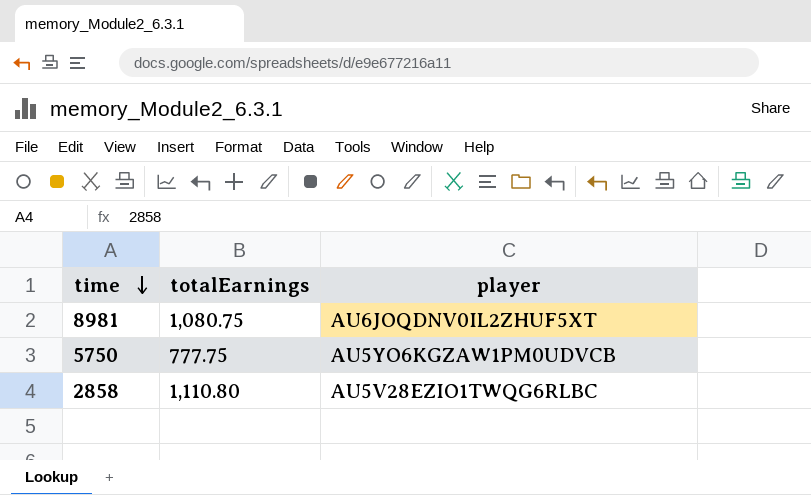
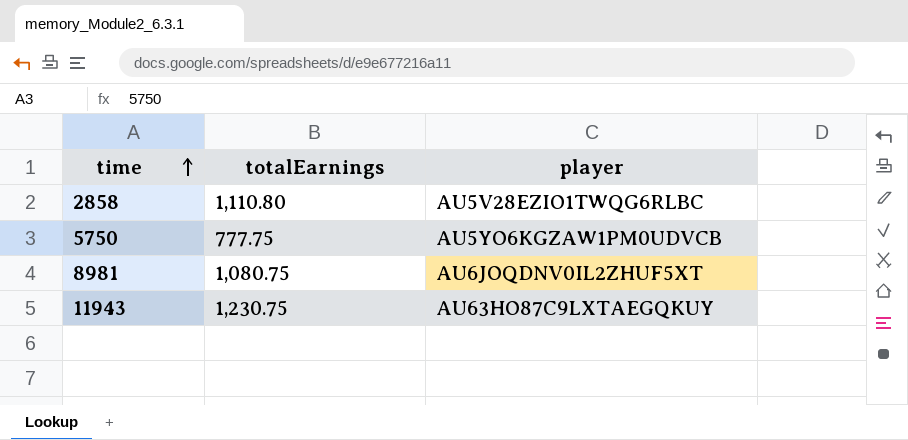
row order: time descending -> time ascending
row 11943: none -> 1,230.75 | AU63HO87C9LXTAEGQKUY

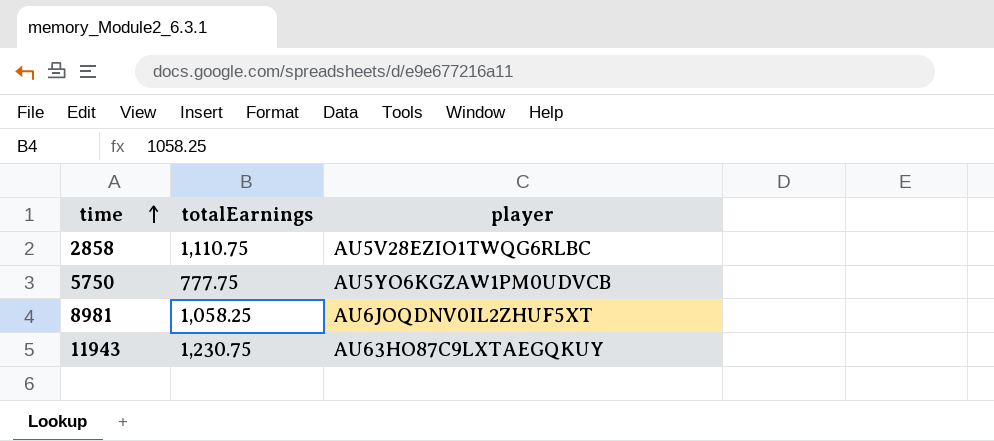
2858 | totalEarnings: 1,110.80 -> 1,110.75
8981 | totalEarnings: 1,080.75 -> 1,058.25

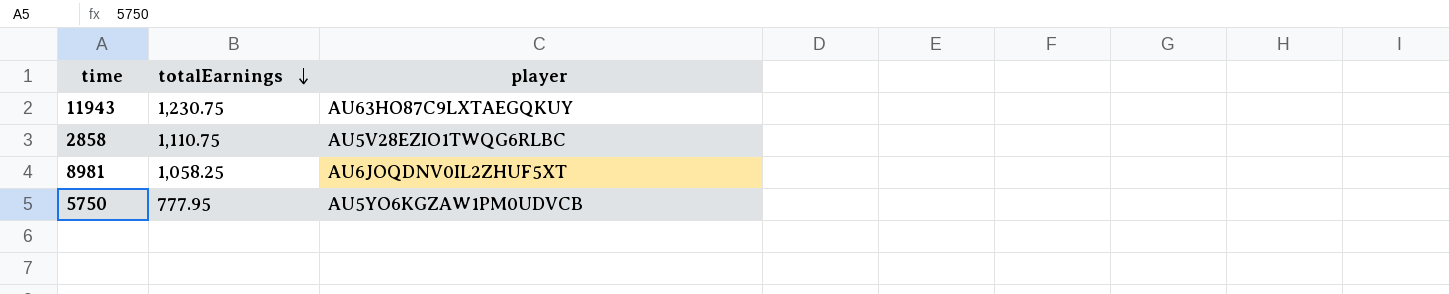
row order: time ascending -> totalEarnings descending
5750 | totalEarnings: 777.75 -> 777.95

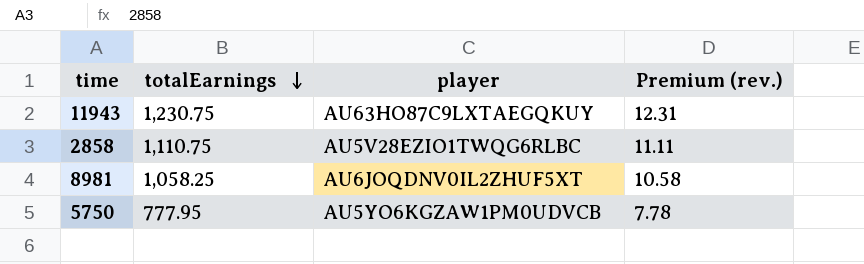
column Premium (rev.) | formula: none -> [totalEarnings] * 0.01

